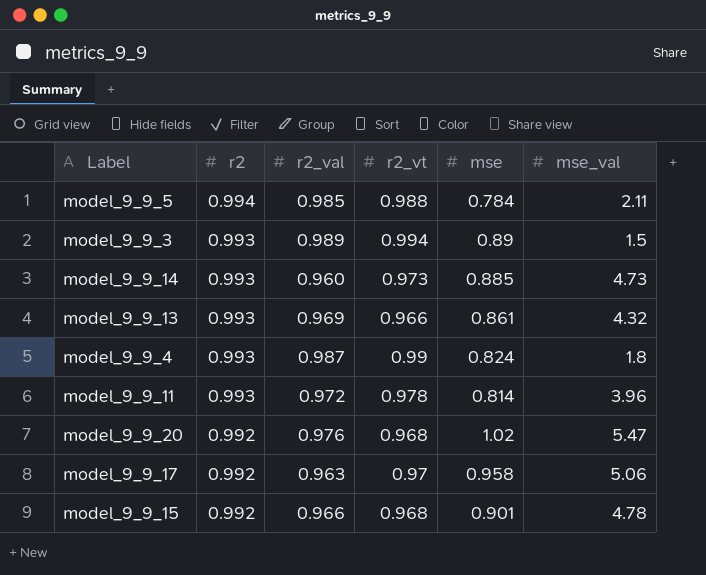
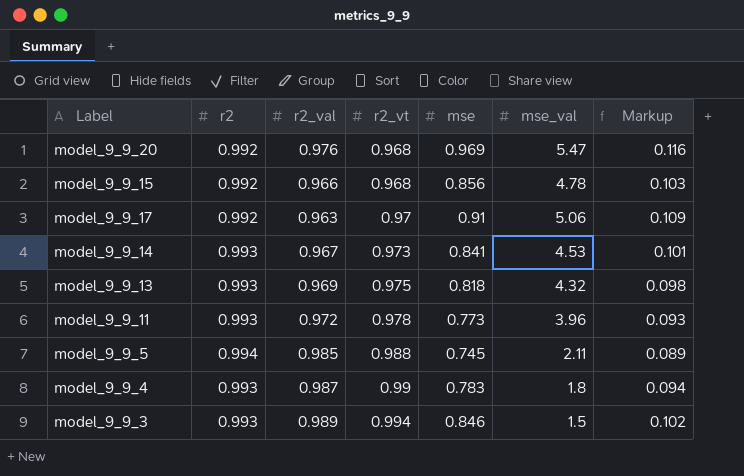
row order: r2 descending -> r2_vt ascending
column Markup | formula: none -> [mse] * 0.12
model_9_9_20 | mse: 1.02 -> 0.969
model_9_9_15 | mse: 0.901 -> 0.856
model_9_9_17 | mse: 0.958 -> 0.91
model_9_9_14 | r2_val: 0.960 -> 0.967
model_9_9_14 | mse: 0.885 -> 0.841
model_9_9_14 | mse_val: 4.73 -> 4.53
model_9_9_13 | r2_vt: 0.966 -> 0.975
model_9_9_13 | mse: 0.861 -> 0.818
model_9_9_11 | mse: 0.814 -> 0.773
model_9_9_5 | mse: 0.784 -> 0.745
model_9_9_4 | mse: 0.824 -> 0.783
model_9_9_3 | mse: 0.89 -> 0.846

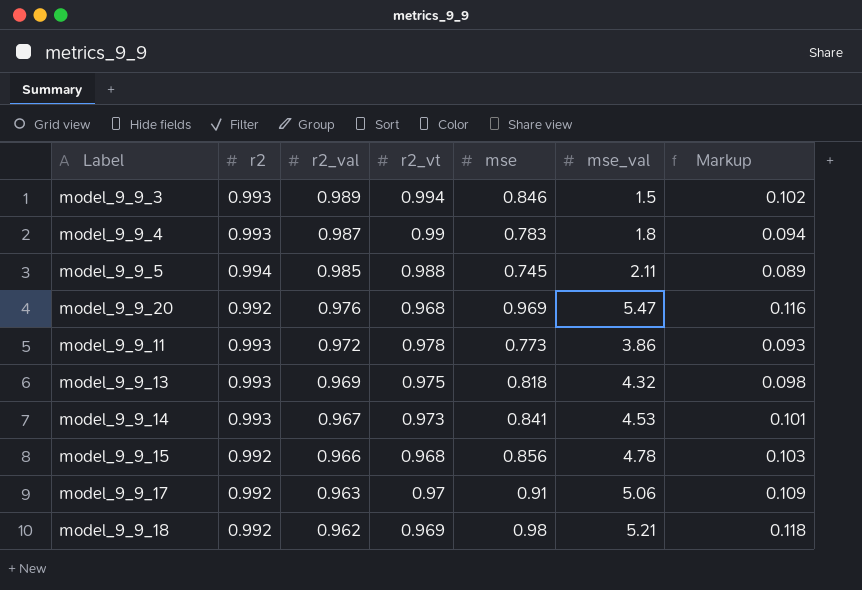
row order: r2_vt ascending -> r2_val descending
model_9_9_11 | mse_val: 3.96 -> 3.86
row model_9_9_18: none -> 0.992 | 0.962 | 0.969 | 0.98 | 5.21 | 0.118

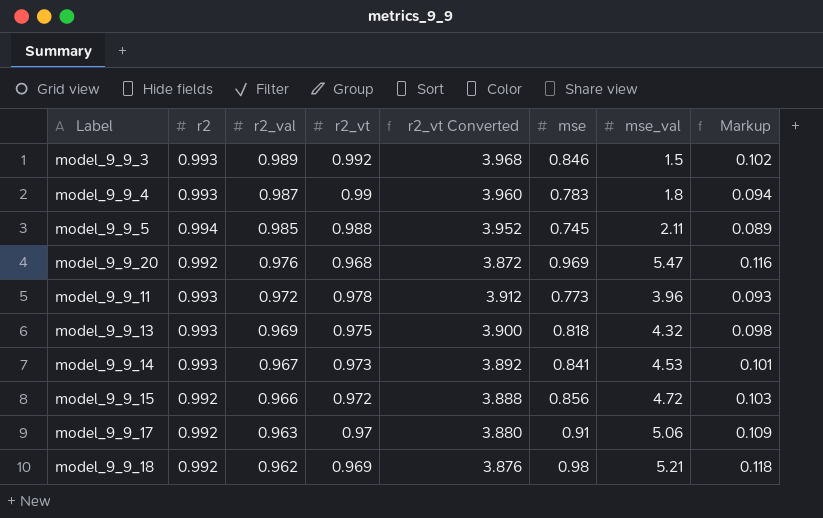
column r2_vt Converted | formula: none -> [r2_vt] * 4
model_9_9_3 | r2_vt: 0.994 -> 0.992
model_9_9_11 | mse_val: 3.86 -> 3.96
model_9_9_15 | r2_vt: 0.968 -> 0.972
model_9_9_15 | mse_val: 4.78 -> 4.72

